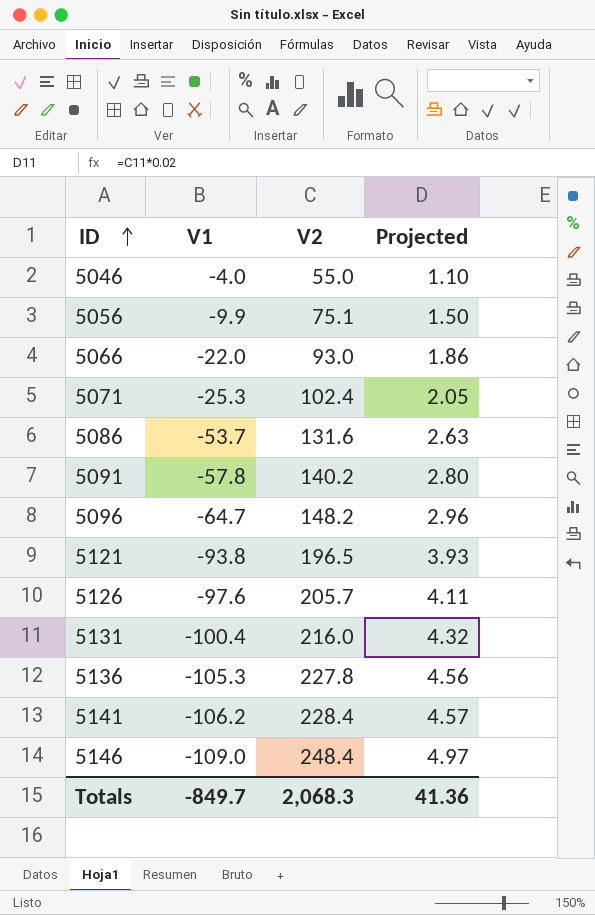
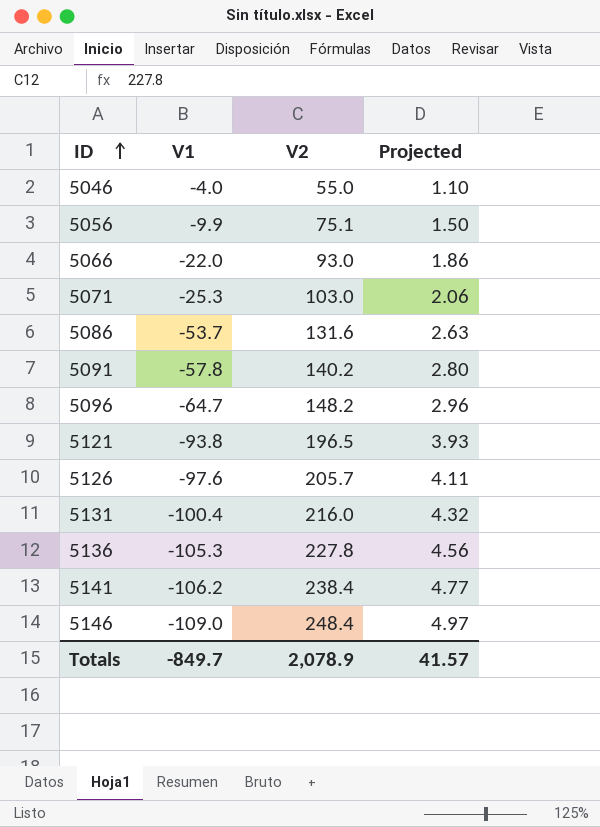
5071 | V2: 102.4 -> 103.0
5071 | Projected: 2.05 -> 2.06
5141 | V2: 228.4 -> 238.4
5141 | Projected: 4.57 -> 4.77
Totals | V2: 2,068.3 -> 2,078.9
Totals | Projected: 41.36 -> 41.57

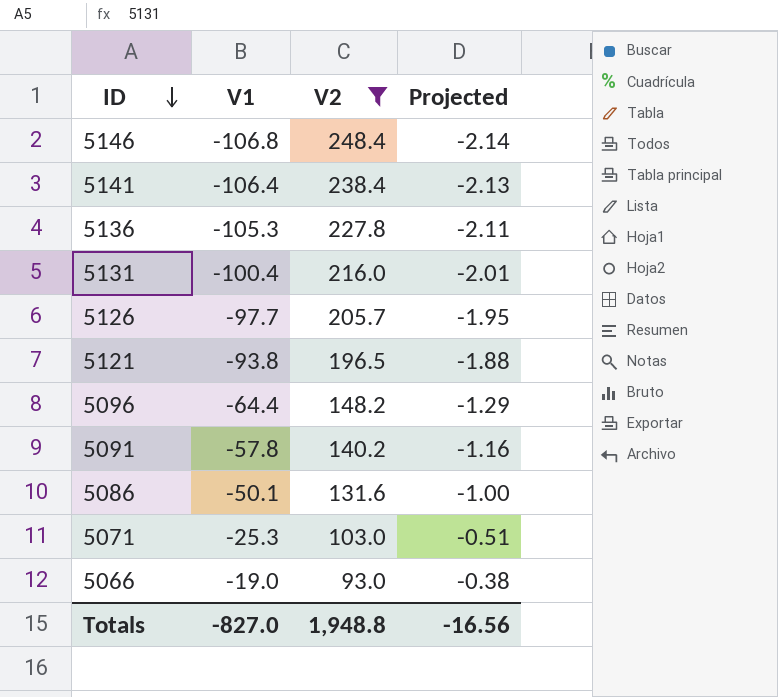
filter: none -> V2 >= 93.0
row order: ID ascending -> ID descending
column Projected | formula: [V2] * 0.02 -> [V1] * 0.02
5146 | V1: -109.0 -> -106.8
5141 | V1: -106.2 -> -106.4
5126 | V1: -97.6 -> -97.7
5096 | V1: -64.7 -> -64.4
5086 | V1: -53.7 -> -50.1
5066 | V1: -22.0 -> -19.0
Totals | V1: -849.7 -> -827.0
Totals | V2: 2,078.9 -> 1,948.8
Totals | Projected: 41.57 -> -16.56

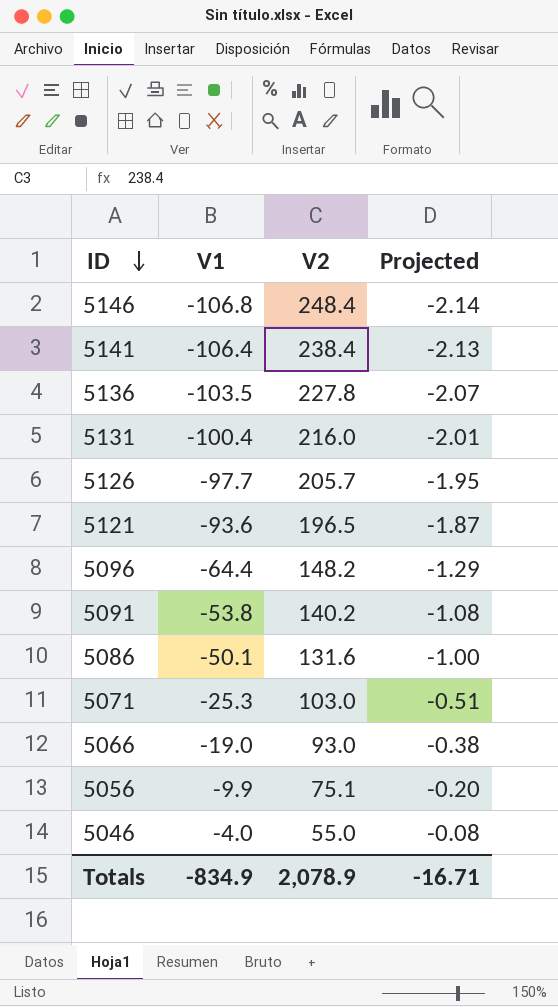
filter: V2 >= 93.0 -> none
5136 | V1: -105.3 -> -103.5
5136 | Projected: -2.11 -> -2.07
5121 | V1: -93.8 -> -93.6
5121 | Projected: -1.88 -> -1.87
5091 | V1: -57.8 -> -53.8
5091 | Projected: -1.16 -> -1.08
Totals | V1: -827.0 -> -834.9
Totals | V2: 1,948.8 -> 2,078.9
Totals | Projected: -16.56 -> -16.71

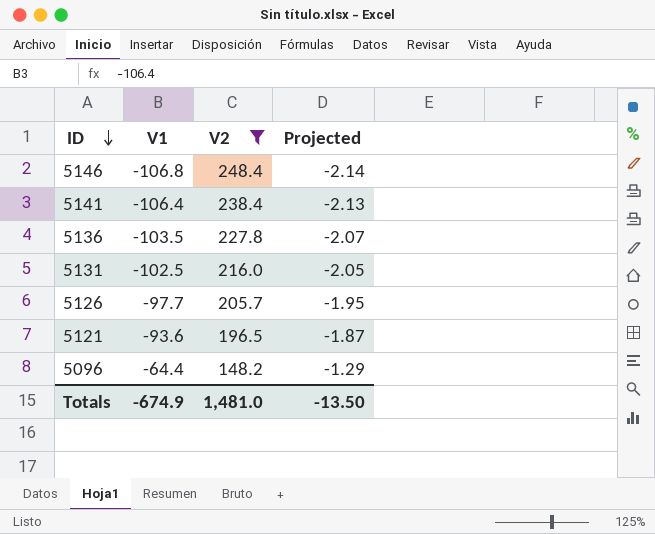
filter: none -> V2 >= 148.2
5131 | V1: -100.4 -> -102.5
5131 | Projected: -2.01 -> -2.05
Totals | V1: -834.9 -> -674.9
Totals | V2: 2,078.9 -> 1,481.0
Totals | Projected: -16.71 -> -13.50

